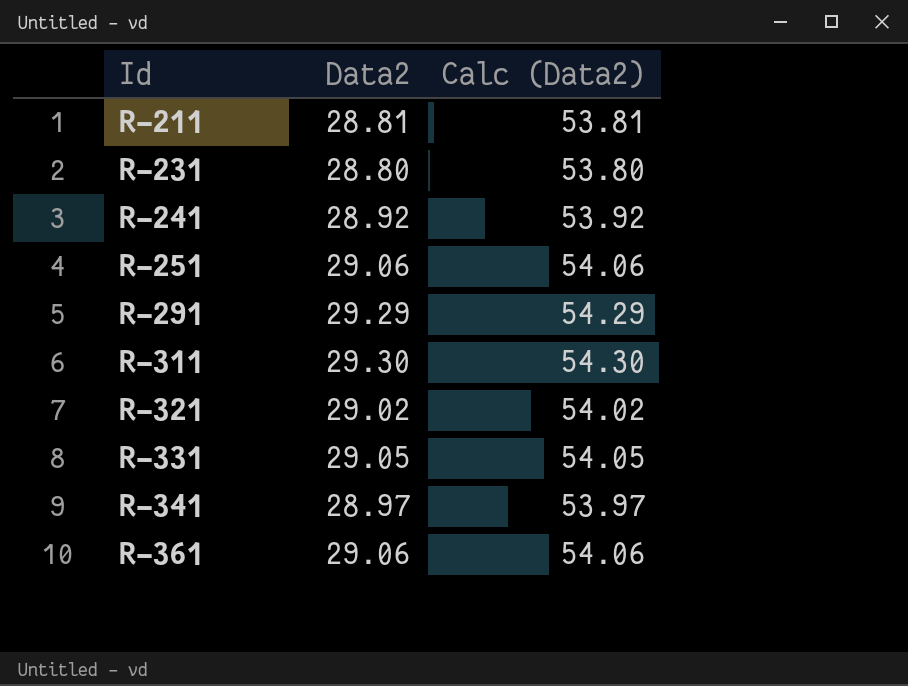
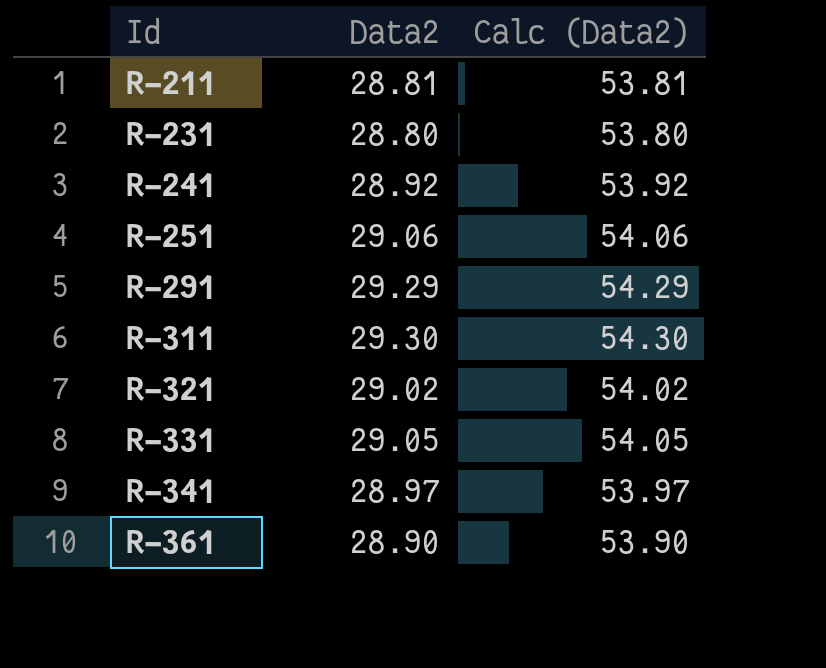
R-361 | Data2: 29.06 -> 28.90
R-361 | Calc (Data2): 54.06 -> 53.90

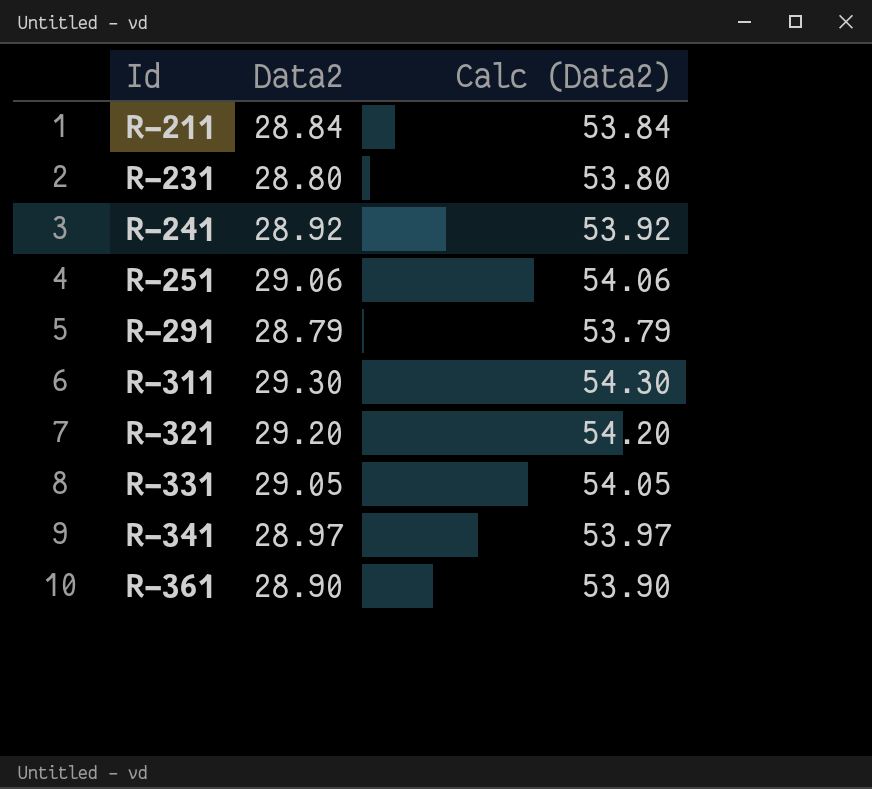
R-211 | Data2: 28.81 -> 28.84
R-211 | Calc (Data2): 53.81 -> 53.84
R-291 | Data2: 29.29 -> 28.79
R-291 | Calc (Data2): 54.29 -> 53.79
R-321 | Data2: 29.02 -> 29.20
R-321 | Calc (Data2): 54.02 -> 54.20

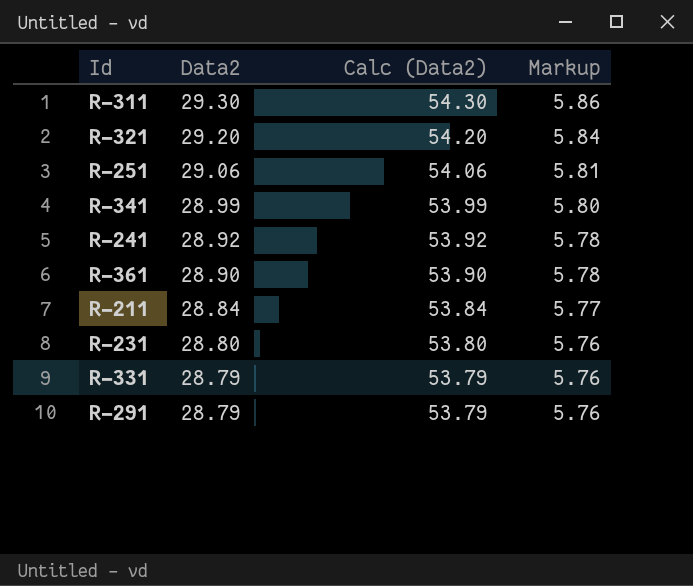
row order: Id ascending -> Data2 descending
column Markup | formula: none -> [Data2] * 0.2
R-341 | Data2: 28.97 -> 28.99
R-341 | Calc (Data2): 53.97 -> 53.99
R-331 | Data2: 29.05 -> 28.79
R-331 | Calc (Data2): 54.05 -> 53.79

